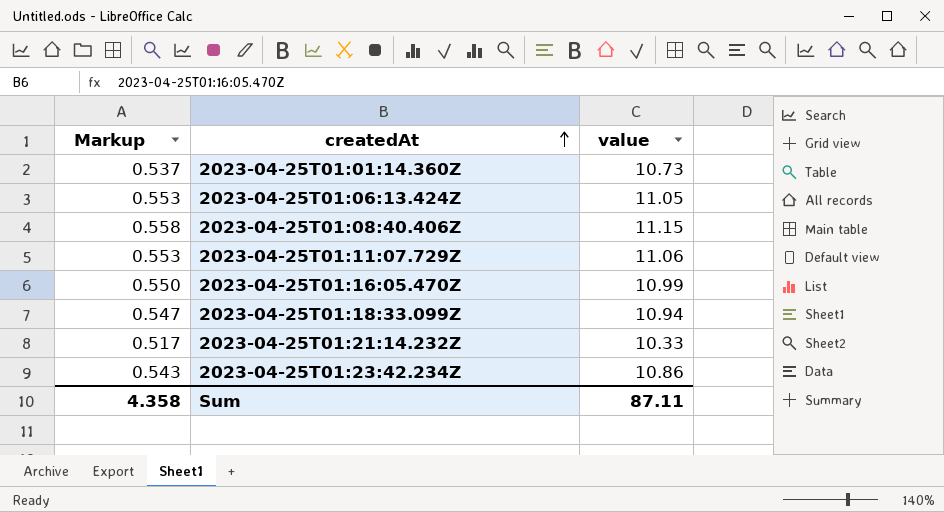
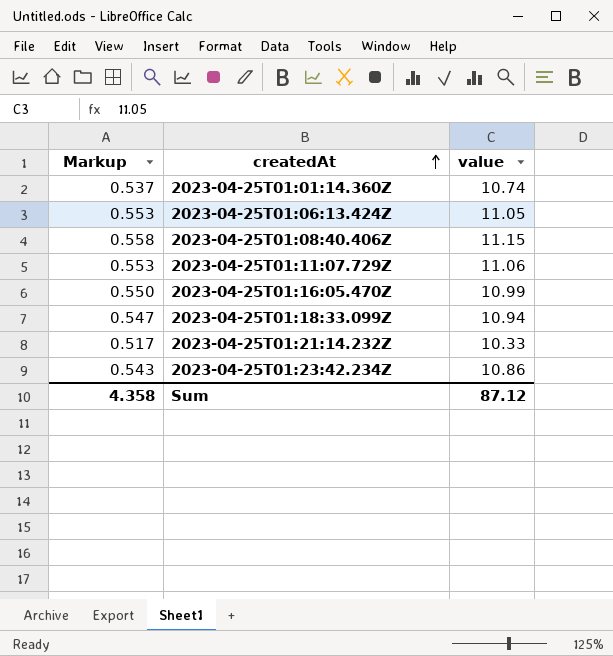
2023-04-25T01:01:14.360Z | value: 10.73 -> 10.74
Sum | value: 87.11 -> 87.12

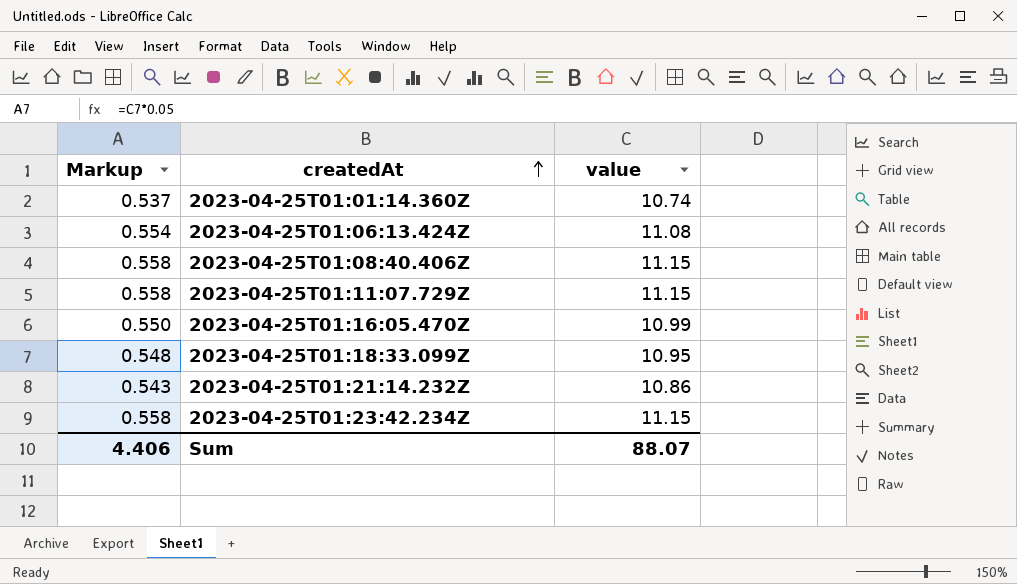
2023-04-25T01:06:13.424Z | Markup: 0.553 -> 0.554
2023-04-25T01:06:13.424Z | value: 11.05 -> 11.08
2023-04-25T01:11:07.729Z | Markup: 0.553 -> 0.558
2023-04-25T01:11:07.729Z | value: 11.06 -> 11.15
2023-04-25T01:18:33.099Z | Markup: 0.547 -> 0.548
2023-04-25T01:18:33.099Z | value: 10.94 -> 10.95
2023-04-25T01:21:14.232Z | Markup: 0.517 -> 0.543
2023-04-25T01:21:14.232Z | value: 10.33 -> 10.86
2023-04-25T01:23:42.234Z | Markup: 0.543 -> 0.558
2023-04-25T01:23:42.234Z | value: 10.86 -> 11.15
Sum | Markup: 4.358 -> 4.406
Sum | value: 87.12 -> 88.07

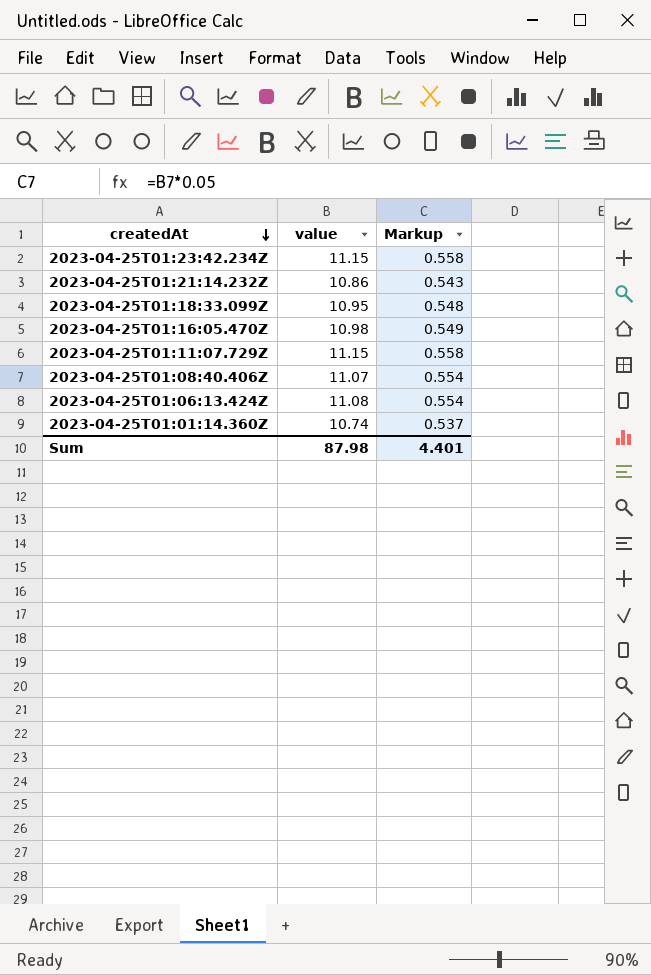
row order: createdAt ascending -> createdAt descending
column Markup | position: 1 -> 3
2023-04-25T01:16:05.470Z | value: 10.99 -> 10.98
2023-04-25T01:16:05.470Z | Markup: 0.550 -> 0.549
2023-04-25T01:08:40.406Z | value: 11.15 -> 11.07
2023-04-25T01:08:40.406Z | Markup: 0.558 -> 0.554
Sum | value: 88.07 -> 87.98
Sum | Markup: 4.406 -> 4.401

